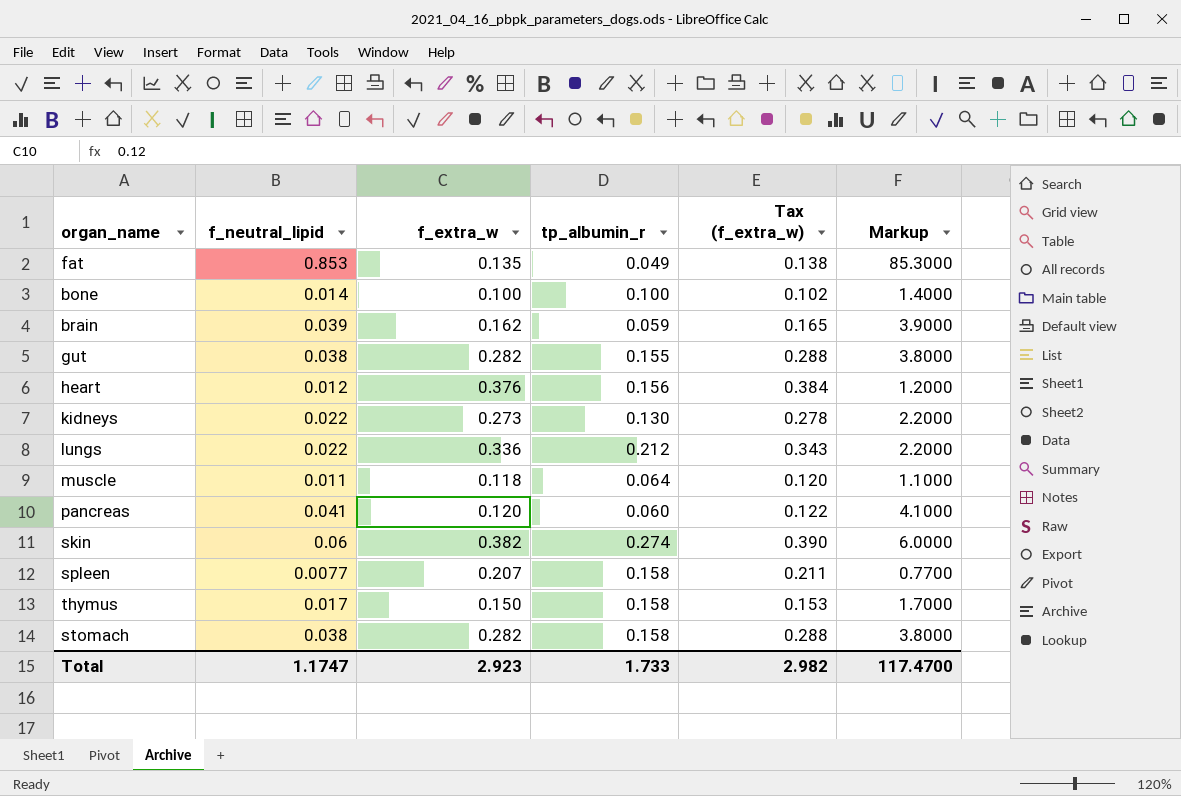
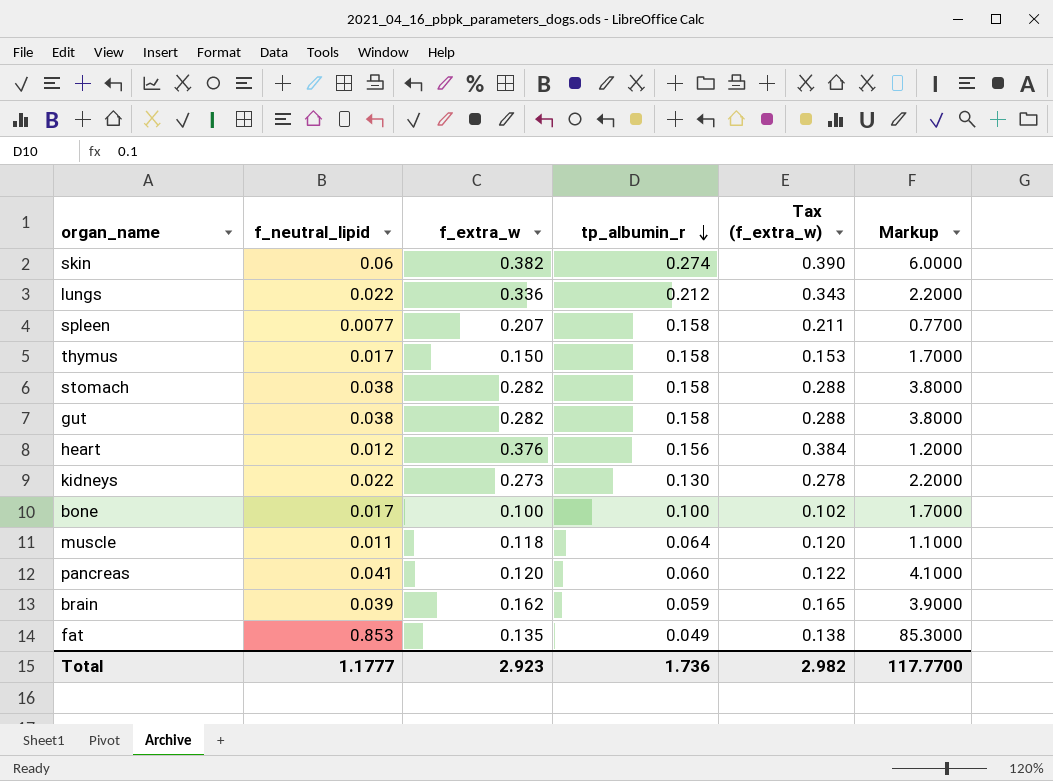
row order: none -> tp_albumin_r descending
gut | tp_albumin_r: 0.155 -> 0.158
bone | f_neutral_lipid: 0.014 -> 0.017
bone | Markup: 1.4000 -> 1.7000
Total | f_neutral_lipid: 1.1747 -> 1.1777
Total | tp_albumin_r: 1.733 -> 1.736
Total | Markup: 117.4700 -> 117.7700

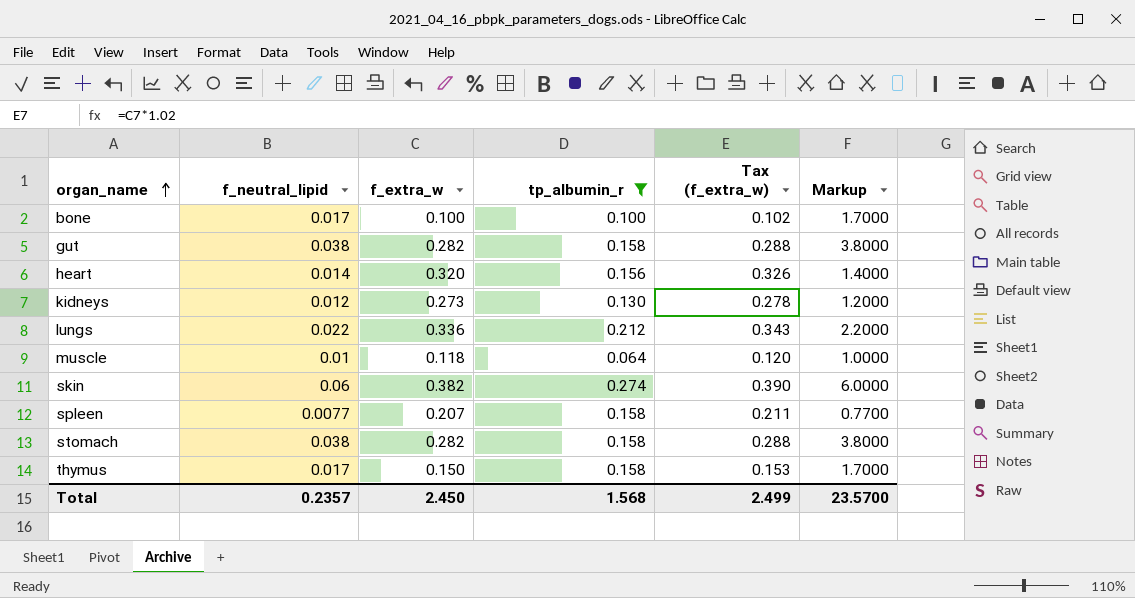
filter: none -> tp_albumin_r >= 0.064
row order: tp_albumin_r descending -> organ_name ascending
heart | f_neutral_lipid: 0.012 -> 0.014
heart | f_extra_w: 0.376 -> 0.320
heart | Tax (f_extra_w): 0.384 -> 0.326
heart | Markup: 1.2000 -> 1.4000
kidneys | f_neutral_lipid: 0.022 -> 0.012
kidneys | Markup: 2.2000 -> 1.2000
muscle | f_neutral_lipid: 0.011 -> 0.01
muscle | Markup: 1.1000 -> 1.0000
Total | f_neutral_lipid: 1.1777 -> 0.2357
Total | f_extra_w: 2.923 -> 2.450
Total | tp_albumin_r: 1.736 -> 1.568
Total | Tax (f_extra_w): 2.982 -> 2.499
Total | Markup: 117.7700 -> 23.5700

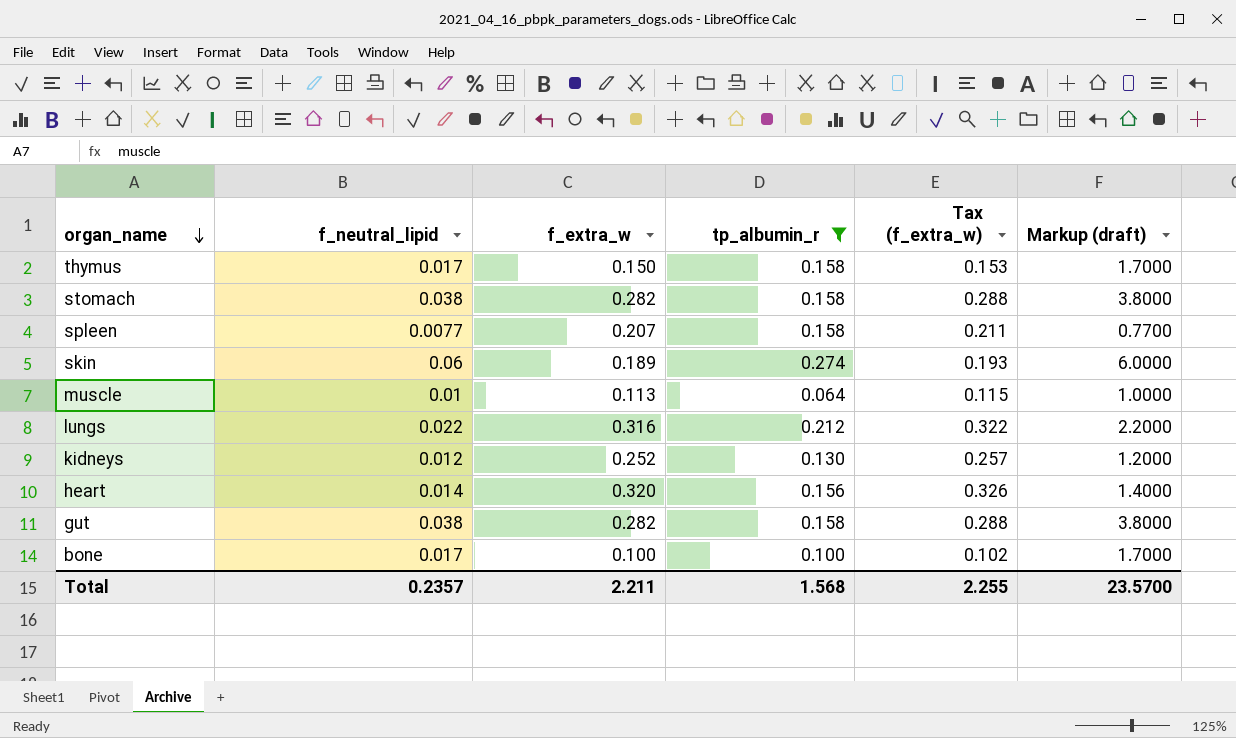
row order: organ_name ascending -> organ_name descending
column name: Markup -> Markup (draft)
skin | f_extra_w: 0.382 -> 0.189
skin | Tax (f_extra_w): 0.390 -> 0.193
muscle | f_extra_w: 0.118 -> 0.113
muscle | Tax (f_extra_w): 0.120 -> 0.115
lungs | f_extra_w: 0.336 -> 0.316
lungs | Tax (f_extra_w): 0.343 -> 0.322
kidneys | f_extra_w: 0.273 -> 0.252
kidneys | Tax (f_extra_w): 0.278 -> 0.257
Total | f_extra_w: 2.450 -> 2.211
Total | Tax (f_extra_w): 2.499 -> 2.255

